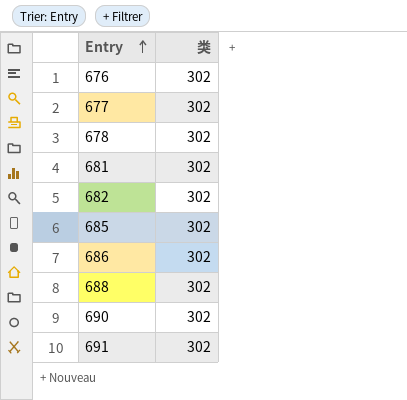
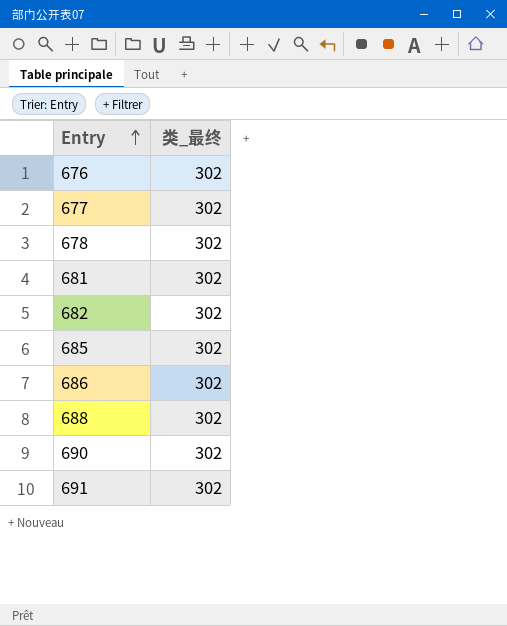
column name: 类 -> 类_最终

